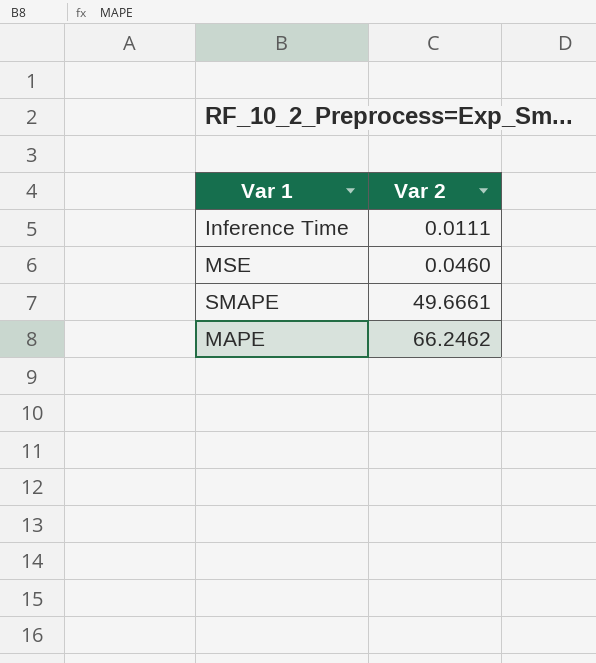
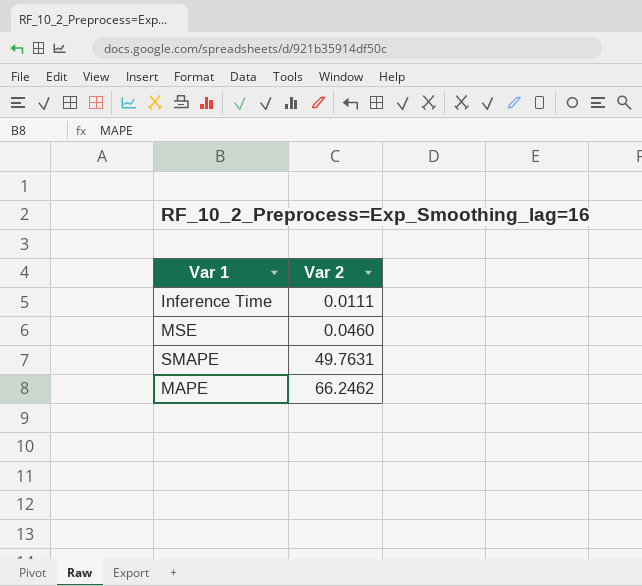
SMAPE | Var 2: 49.6661 -> 49.7631

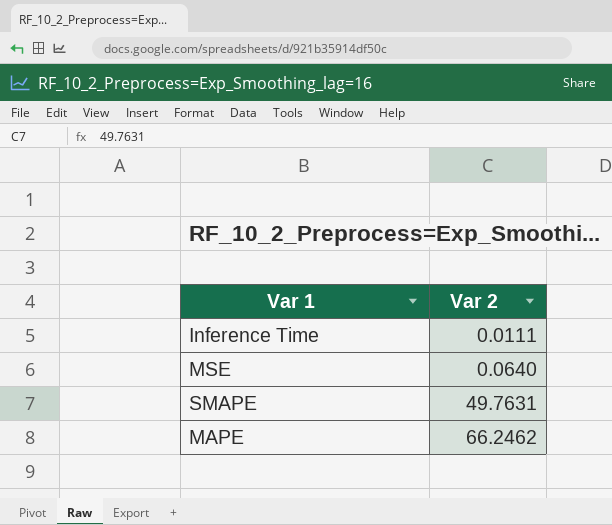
MSE | Var 2: 0.0460 -> 0.0640

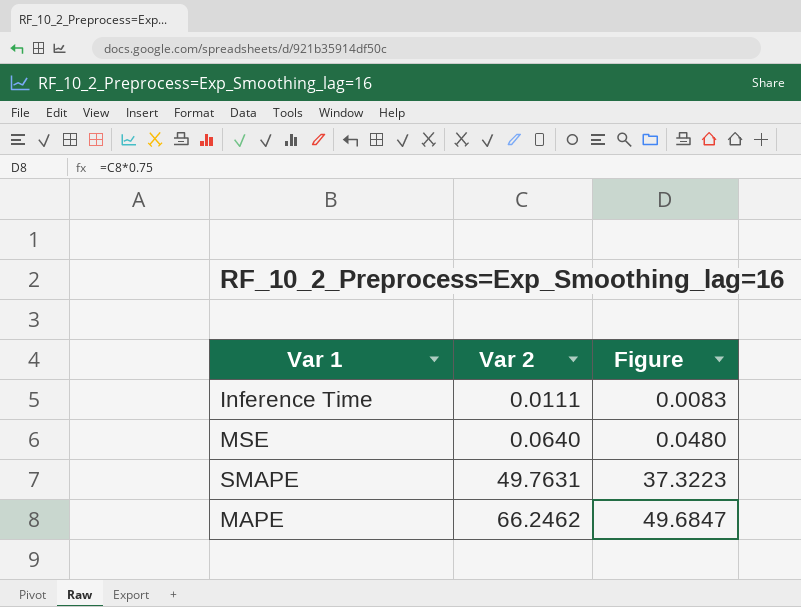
column Figure | formula: none -> [Var 2] * 0.75

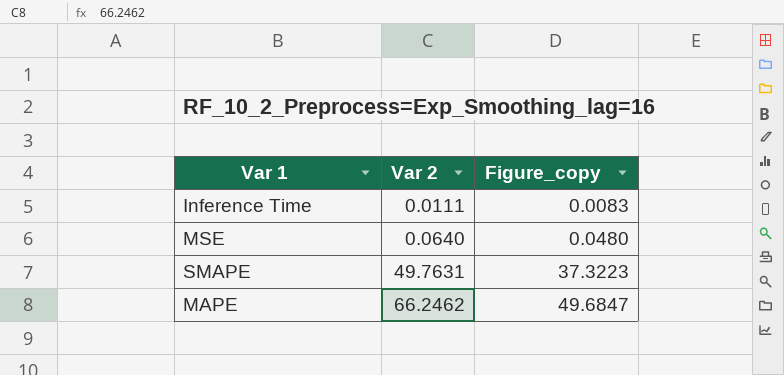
column name: Figure -> Figure_copy

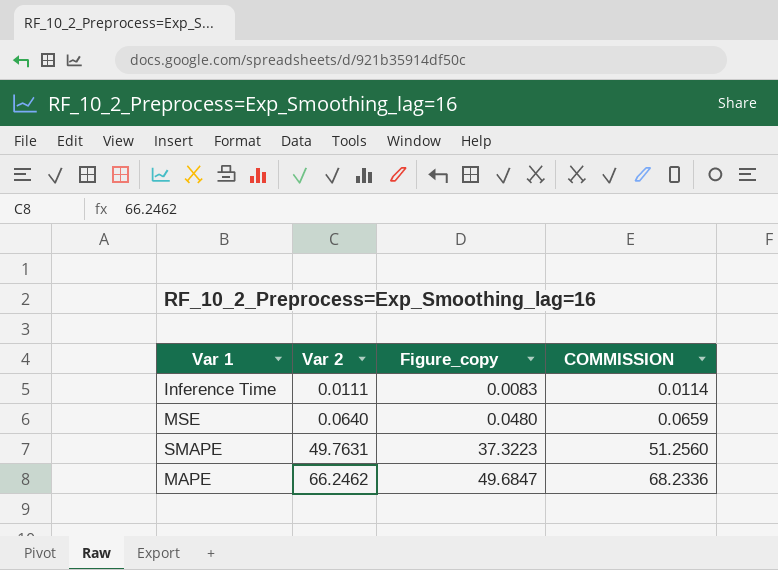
column COMMISSION | formula: none -> [Var 2] * 1.03

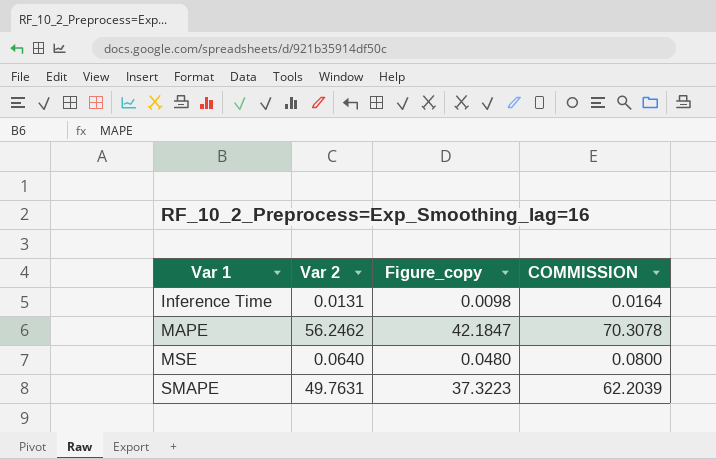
row order: Var 2 ascending -> Var 1 ascending
column COMMISSION | formula: [Var 2] * 1.03 -> [Var 2] * 1.25
Inference Time | Var 2: 0.0111 -> 0.0131
Inference Time | Figure_copy: 0.0083 -> 0.0098
MAPE | Var 2: 66.2462 -> 56.2462
MAPE | Figure_copy: 49.6847 -> 42.1847

